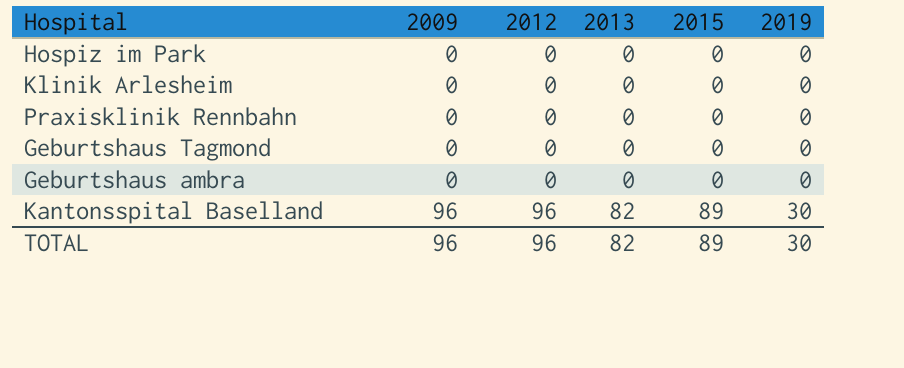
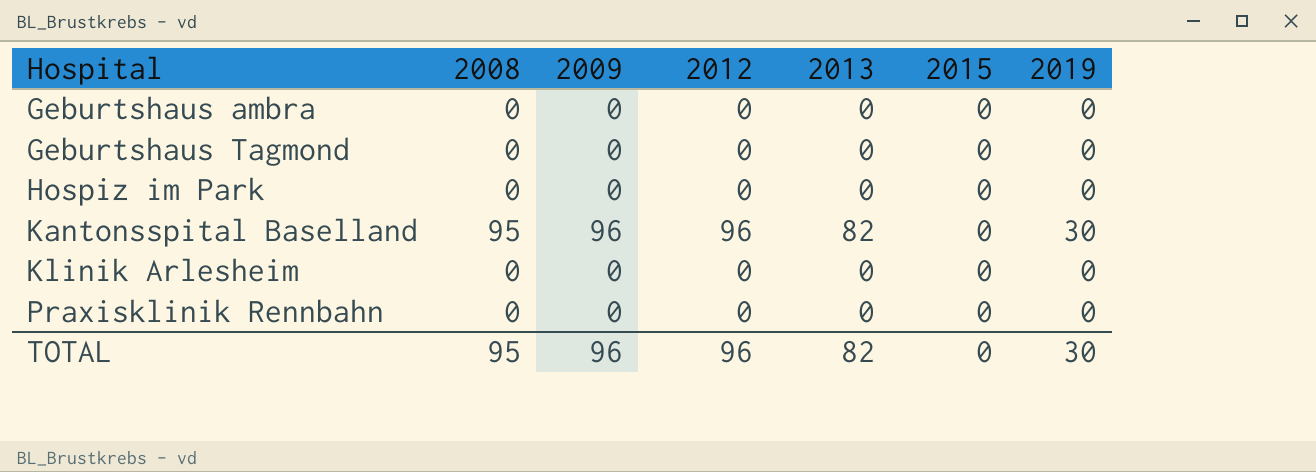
row order: 2009 ascending -> Hospital ascending
column 2008 | position: none -> 2
Kantonsspital Baselland | 2015: 89 -> 0
TOTAL | 2015: 89 -> 0

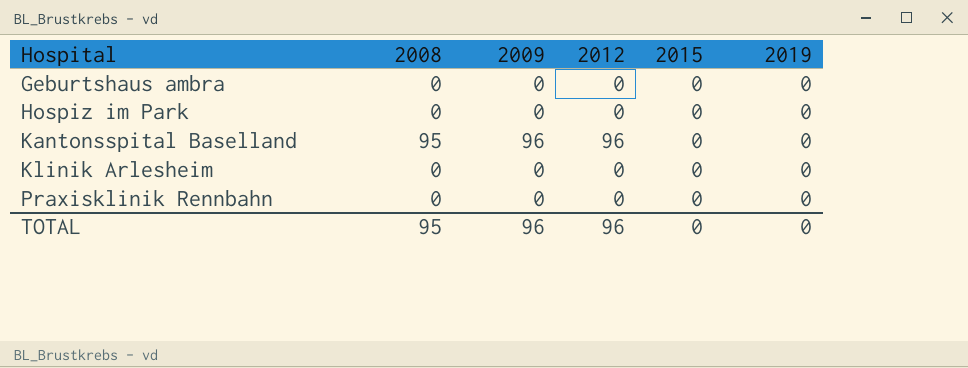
column 2013 | position: 5 -> none
row Geburtshaus Tagmond: 0 | 0 | 0 | 0 | 0 | 0 -> none
Kantonsspital Baselland | 2019: 30 -> 0
TOTAL | 2019: 30 -> 0

